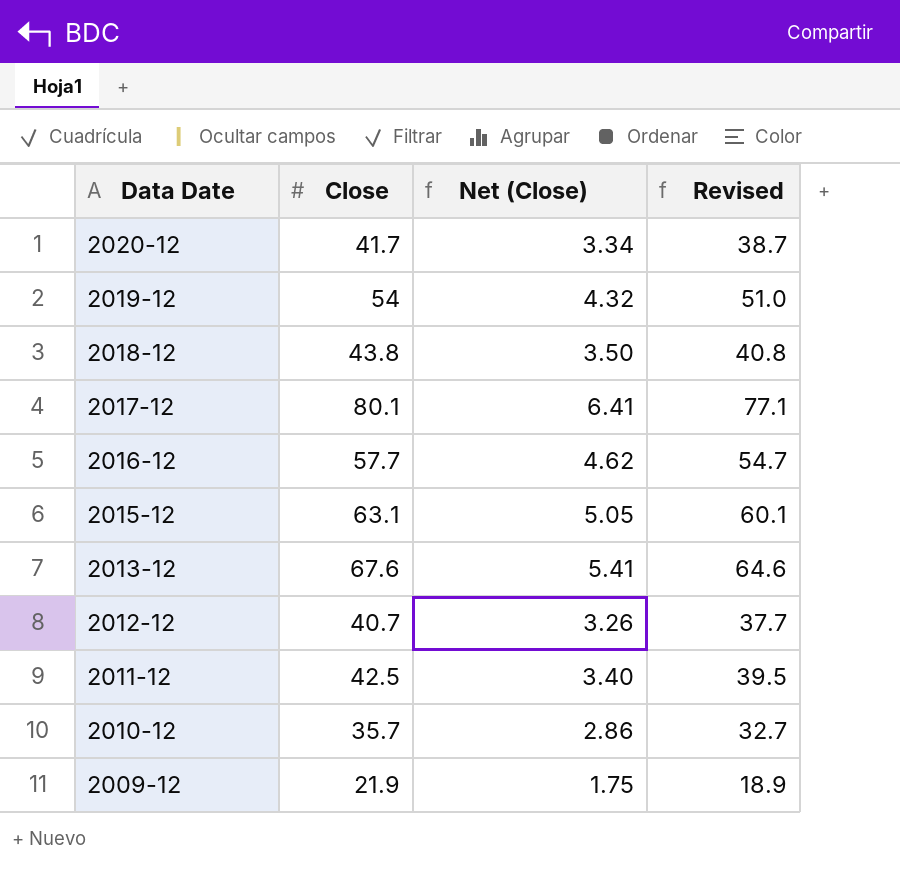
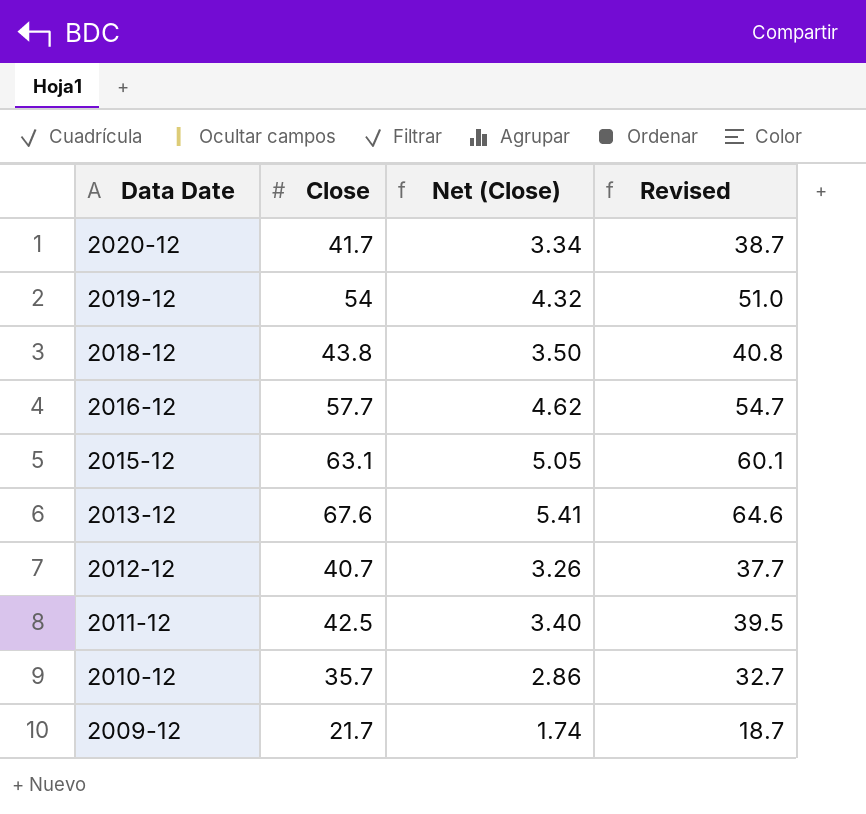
row 2017-12: 80.1 | 6.41 | 77.1 -> none
2009-12 | Close: 21.9 -> 21.7
2009-12 | Net (Close): 1.75 -> 1.74
2009-12 | Revised: 18.9 -> 18.7

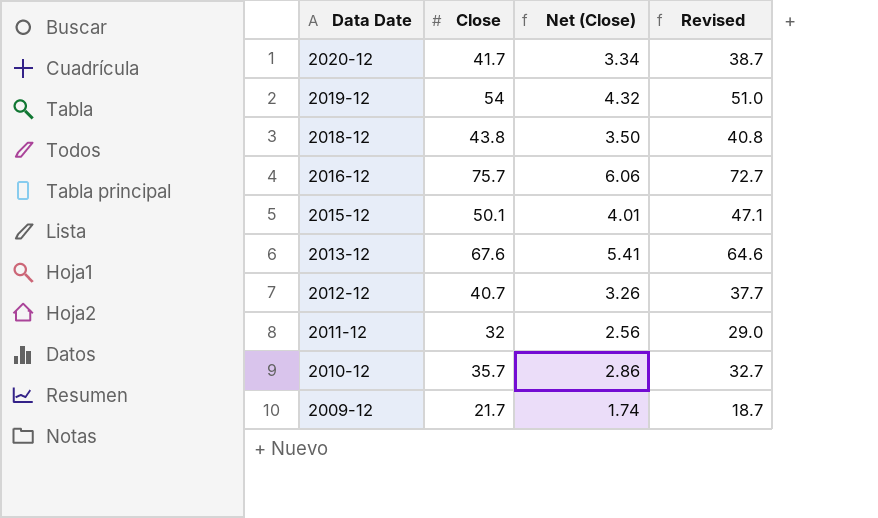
2016-12 | Close: 57.7 -> 75.7
2016-12 | Net (Close): 4.62 -> 6.06
2016-12 | Revised: 54.7 -> 72.7
2015-12 | Close: 63.1 -> 50.1
2015-12 | Net (Close): 5.05 -> 4.01
2015-12 | Revised: 60.1 -> 47.1
2011-12 | Close: 42.5 -> 32
2011-12 | Net (Close): 3.40 -> 2.56
2011-12 | Revised: 39.5 -> 29.0

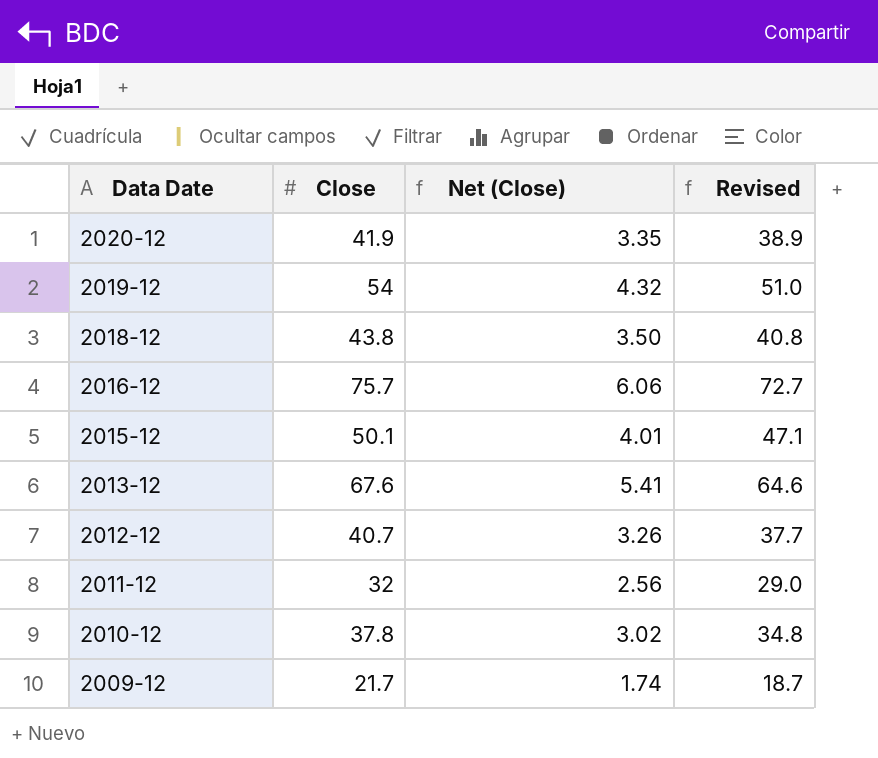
2020-12 | Close: 41.7 -> 41.9
2020-12 | Net (Close): 3.34 -> 3.35
2020-12 | Revised: 38.7 -> 38.9
2010-12 | Close: 35.7 -> 37.8
2010-12 | Net (Close): 2.86 -> 3.02
2010-12 | Revised: 32.7 -> 34.8

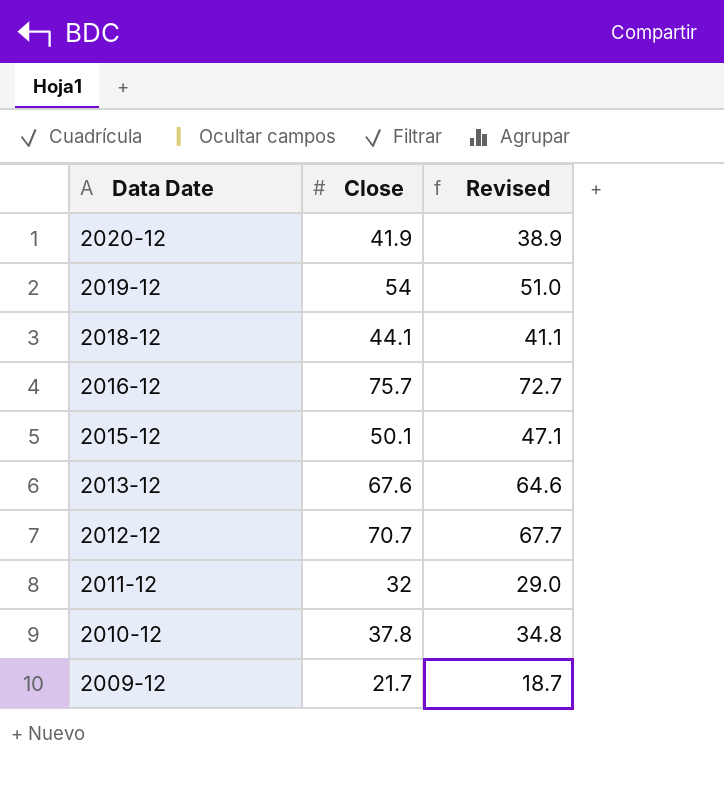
column Net (Close) | formula: [Close] * 0.08 -> none
2018-12 | Close: 43.8 -> 44.1
2018-12 | Revised: 40.8 -> 41.1
2012-12 | Close: 40.7 -> 70.7
2012-12 | Revised: 37.7 -> 67.7

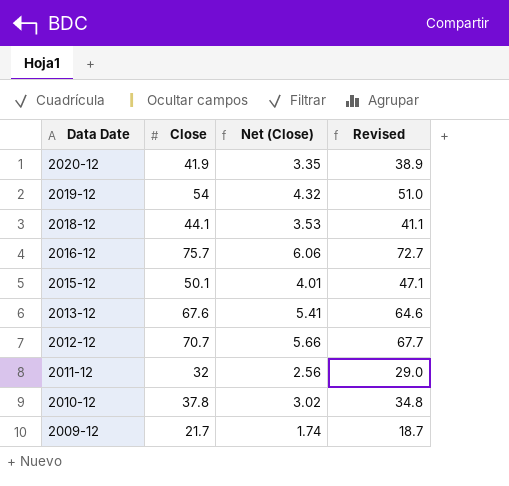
column Net (Close) | formula: none -> [Close] * 0.08

